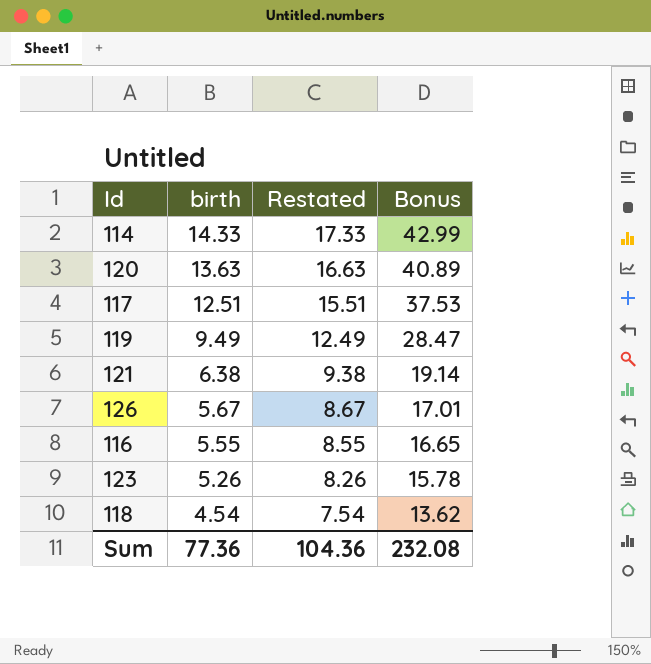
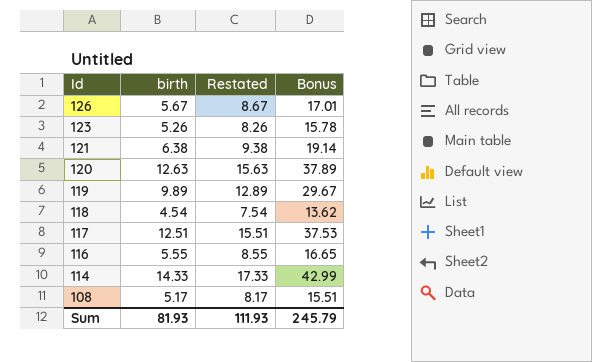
row order: birth descending -> Id descending
120 | birth: 13.63 -> 12.63
120 | Restated: 16.63 -> 15.63
120 | Bonus: 40.89 -> 37.89
119 | birth: 9.49 -> 9.89
119 | Restated: 12.49 -> 12.89
119 | Bonus: 28.47 -> 29.67
row 108: none -> 5.17 | 8.17 | 15.51
Sum | birth: 77.36 -> 81.93
Sum | Restated: 104.36 -> 111.93
Sum | Bonus: 232.08 -> 245.79

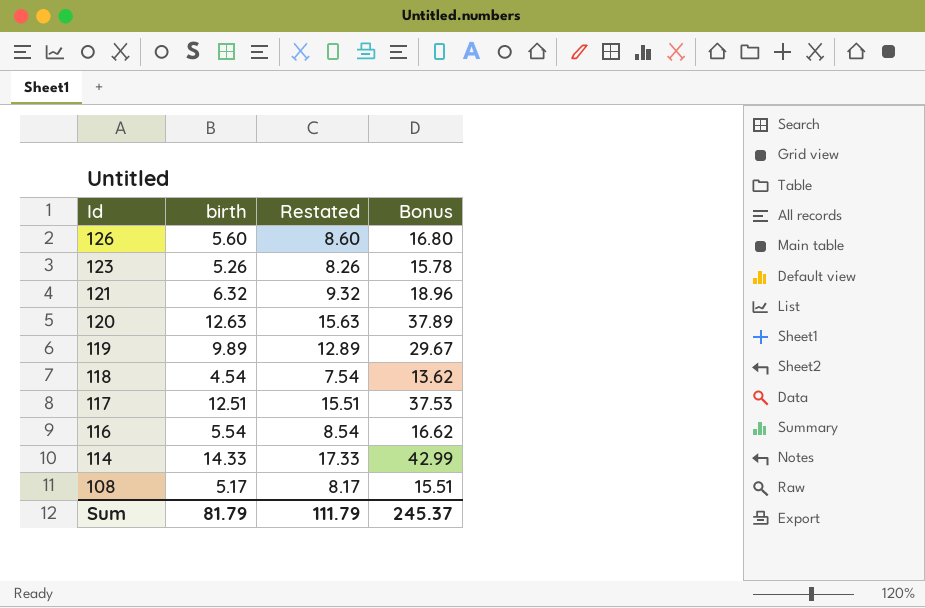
126 | birth: 5.67 -> 5.60
126 | Restated: 8.67 -> 8.60
126 | Bonus: 17.01 -> 16.80
121 | birth: 6.38 -> 6.32
121 | Restated: 9.38 -> 9.32
121 | Bonus: 19.14 -> 18.96
116 | birth: 5.55 -> 5.54
116 | Restated: 8.55 -> 8.54
116 | Bonus: 16.65 -> 16.62
Sum | birth: 81.93 -> 81.79
Sum | Restated: 111.93 -> 111.79
Sum | Bonus: 245.79 -> 245.37

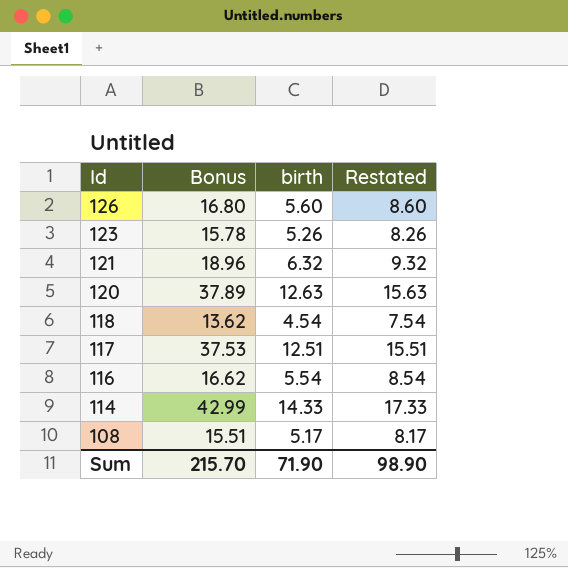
column Bonus | position: 4 -> 2
row 119: 9.89 | 12.89 | 29.67 -> none
Sum | Bonus: 245.37 -> 215.70
Sum | birth: 81.79 -> 71.90
Sum | Restated: 111.79 -> 98.90

